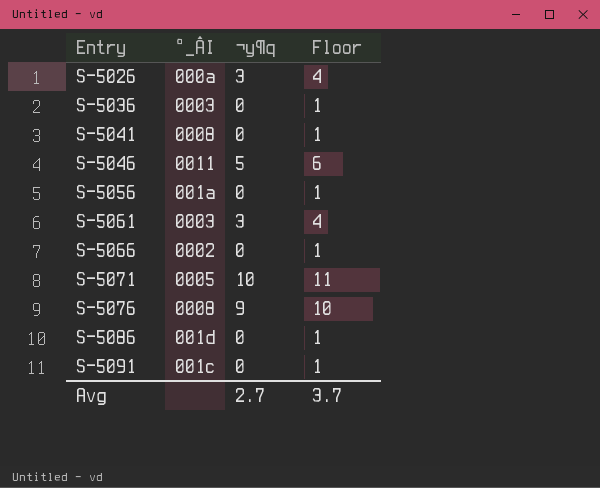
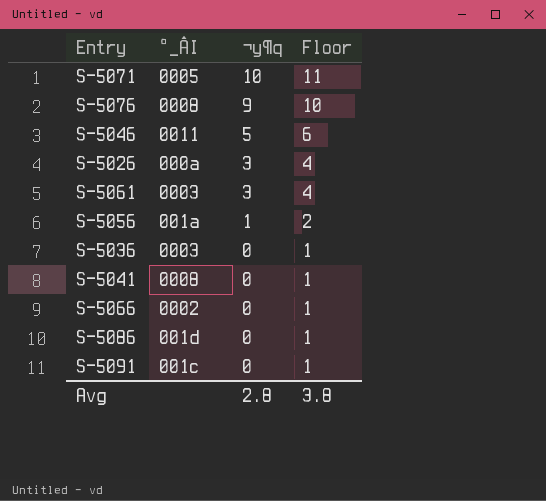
row order: Entry ascending -> ¬y¶q descending
S-5056 | ¬y¶q: 0 -> 1
S-5056 | Floor: 1 -> 2
Avg | ¬y¶q: 2.7 -> 2.8
Avg | Floor: 3.7 -> 3.8

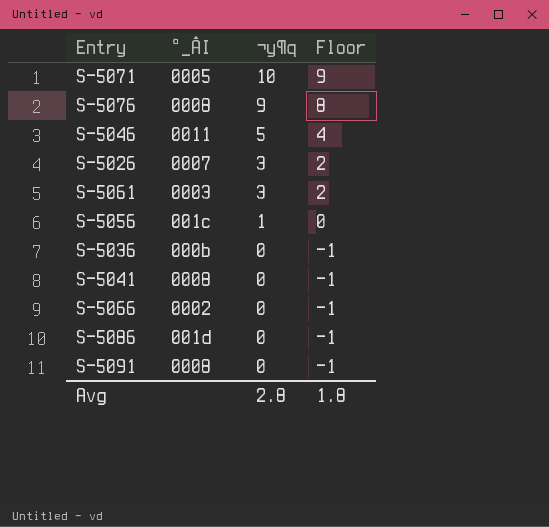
column Floor | formula: [¬y¶q] + 1 -> [¬y¶q] - 1
S-5026 | °_ÂI: 000a -> 0007
S-5056 | °_ÂI: 001a -> 001c
S-5036 | °_ÂI: 0003 -> 000b
S-5091 | °_ÂI: 001c -> 0008
Avg | Floor: 3.8 -> 1.8

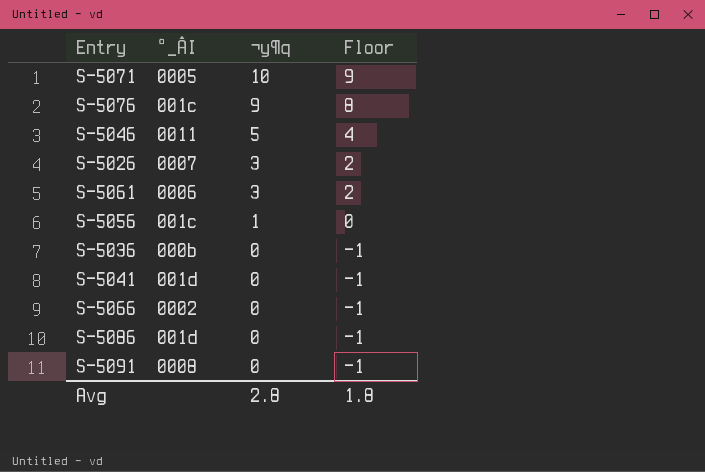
S-5076 | °_ÂI: 0008 -> 001c
S-5061 | °_ÂI: 0003 -> 0006
S-5041 | °_ÂI: 0008 -> 001d

